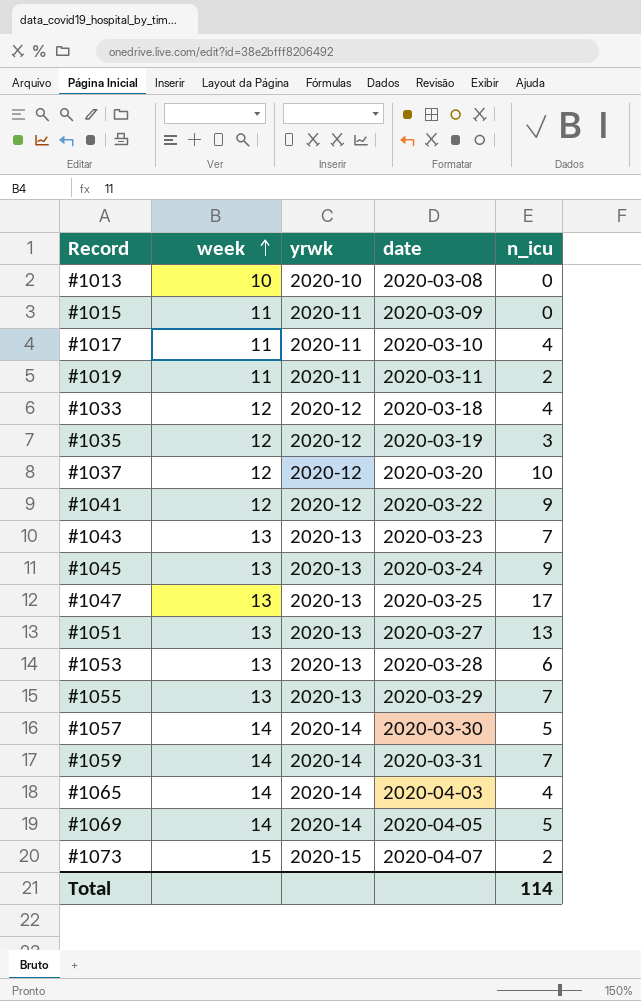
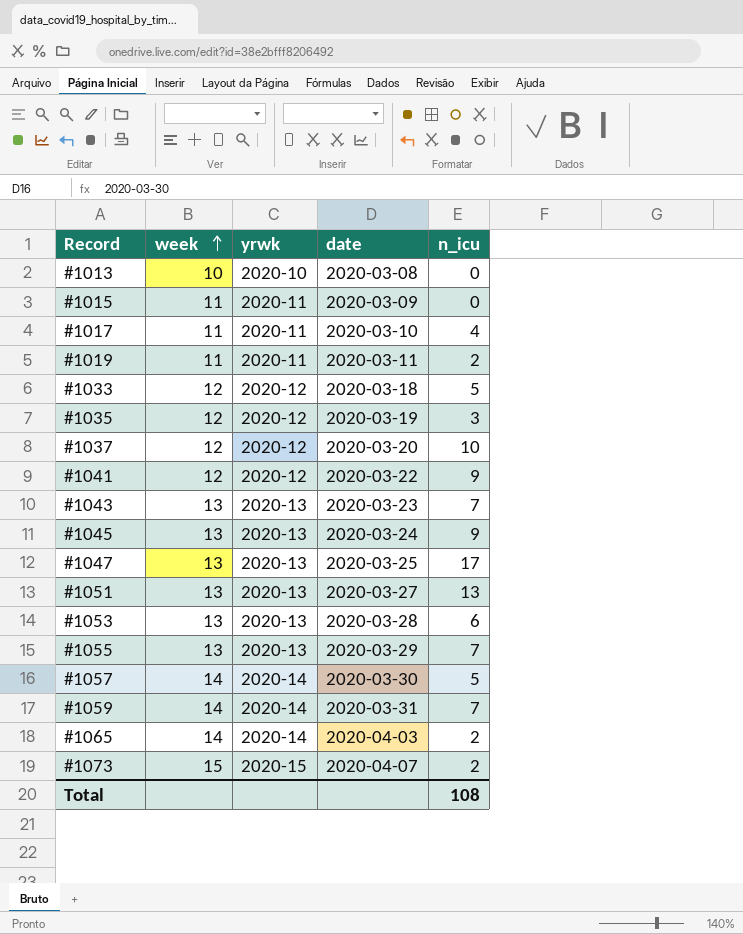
row #1069: 14 | 2020-14 | 2020-04-05 | 5 -> none
#1033 | n_icu: 4 -> 5
#1065 | n_icu: 4 -> 2
Total | n_icu: 114 -> 108

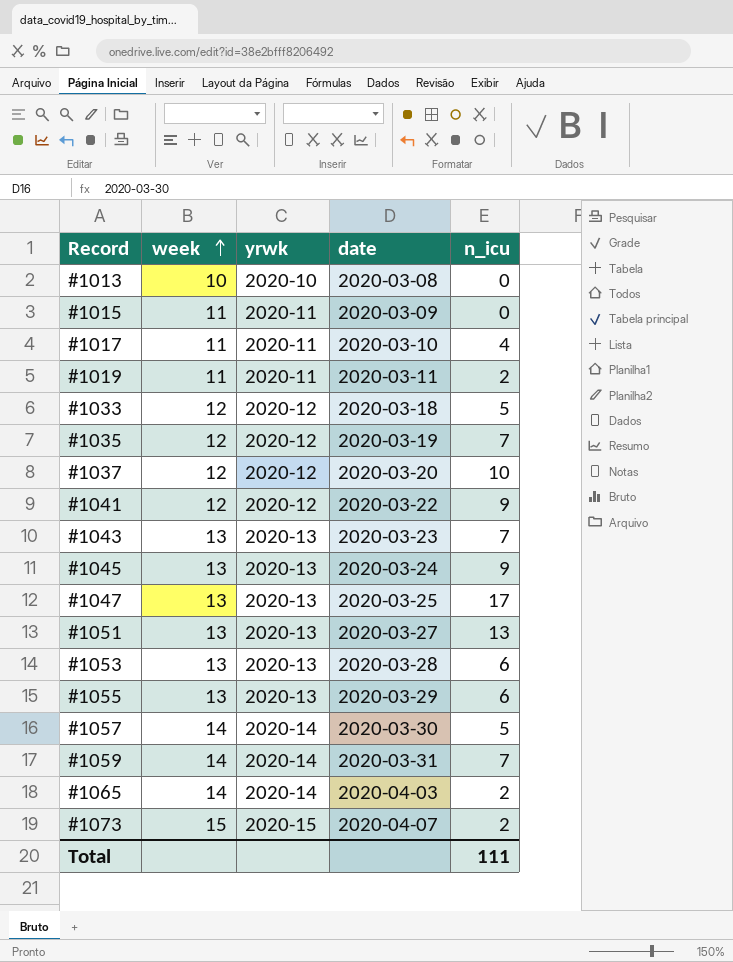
#1035 | n_icu: 3 -> 7
#1055 | n_icu: 7 -> 6
Total | n_icu: 108 -> 111

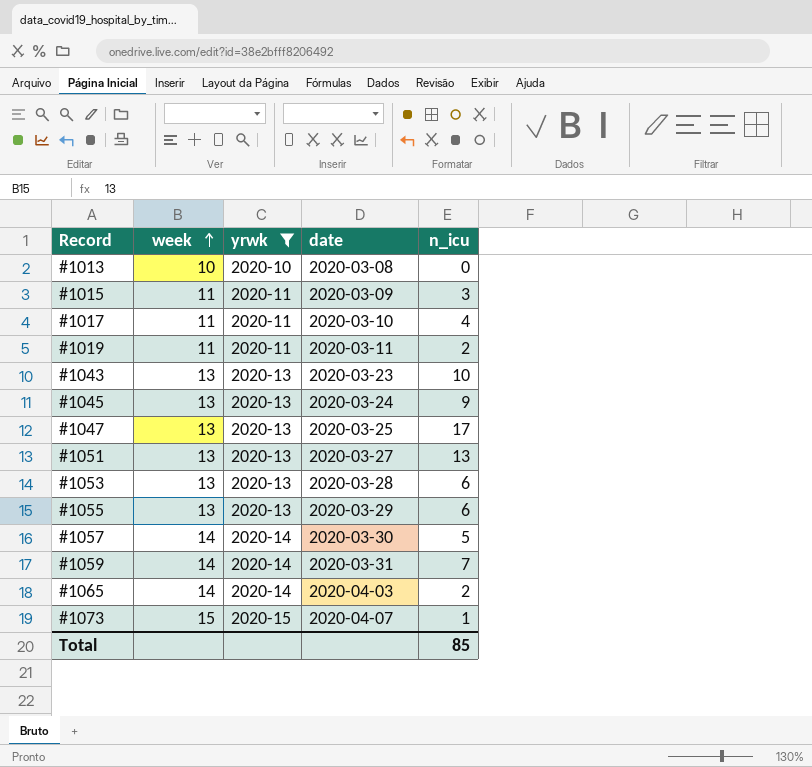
filter: none -> yrwk != 2020-12
#1015 | n_icu: 0 -> 3
#1043 | n_icu: 7 -> 10
#1073 | n_icu: 2 -> 1
Total | n_icu: 111 -> 85

